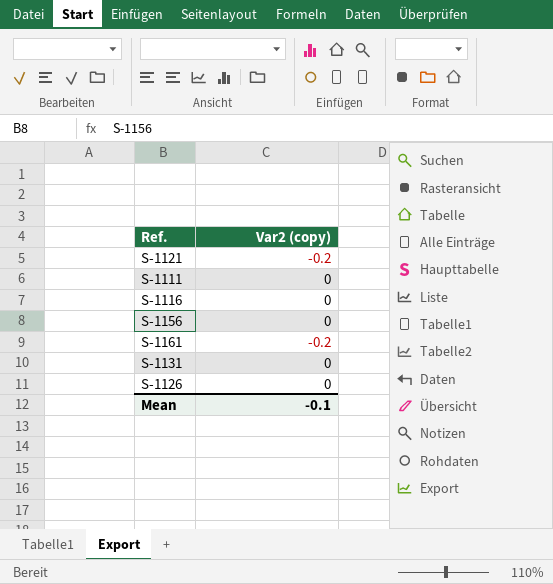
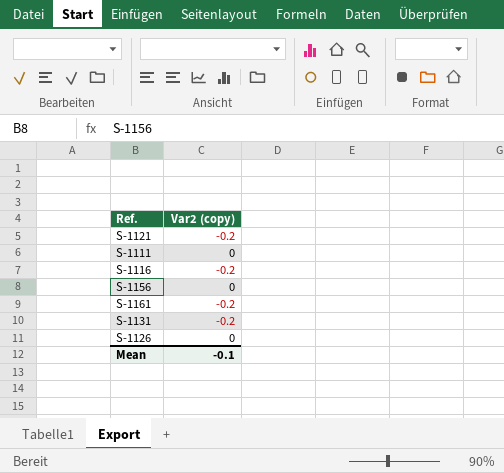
S-1116 | Var2 (copy): 0 -> -0.2
S-1131 | Var2 (copy): 0 -> -0.2

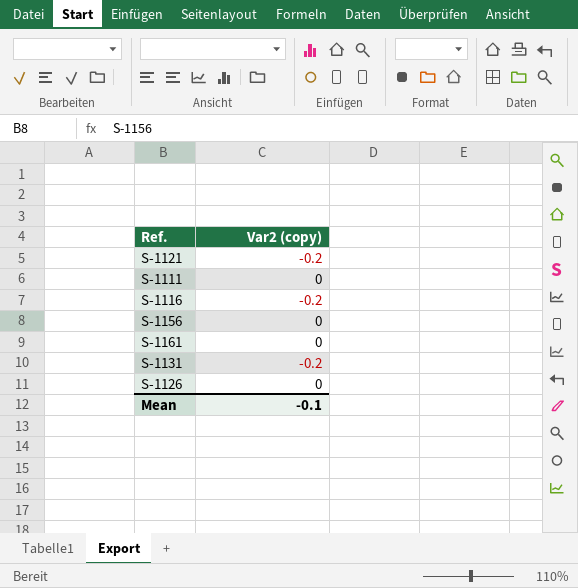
S-1161 | Var2 (copy): -0.2 -> 0

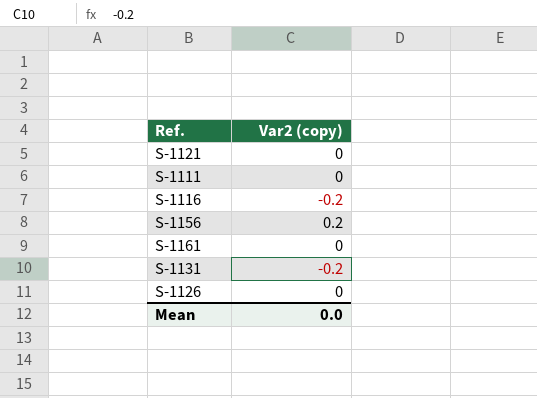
S-1121 | Var2 (copy): -0.2 -> 0
S-1156 | Var2 (copy): 0 -> 0.2
Mean | Var2 (copy): -0.1 -> 0.0

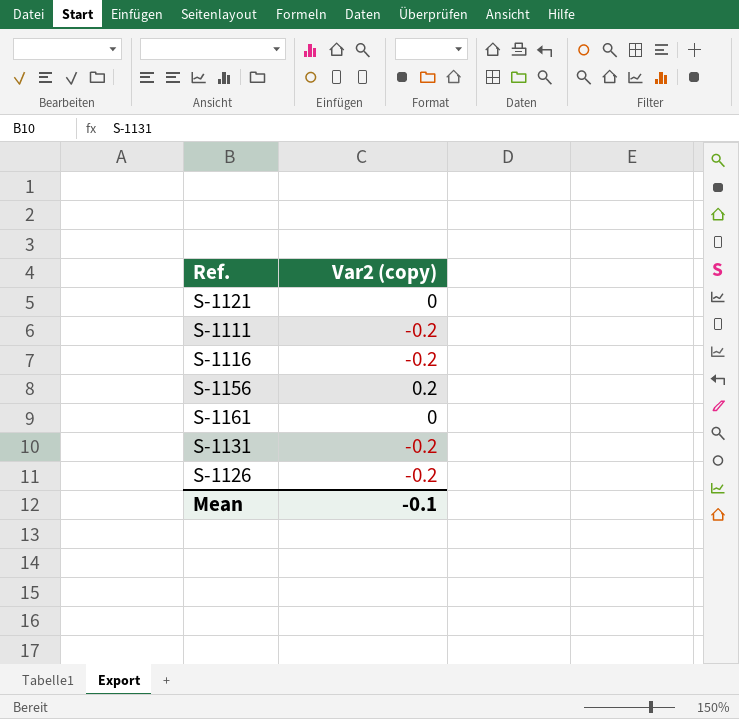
S-1111 | Var2 (copy): 0 -> -0.2
S-1126 | Var2 (copy): 0 -> -0.2
Mean | Var2 (copy): 0.0 -> -0.1

